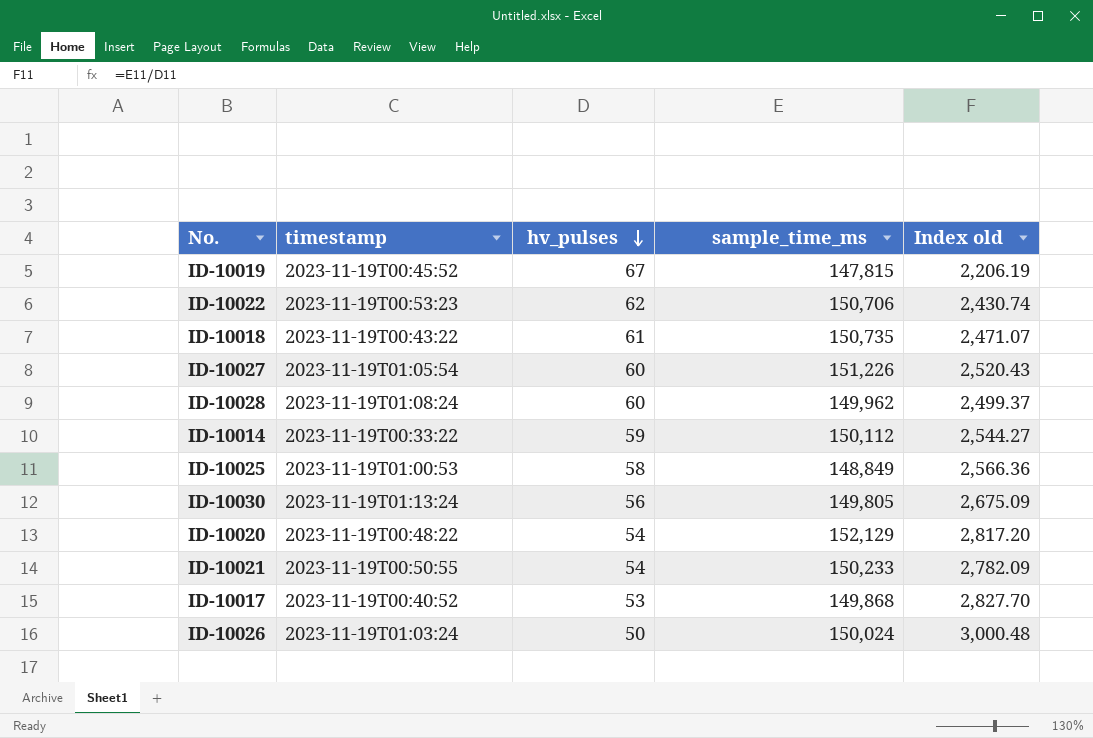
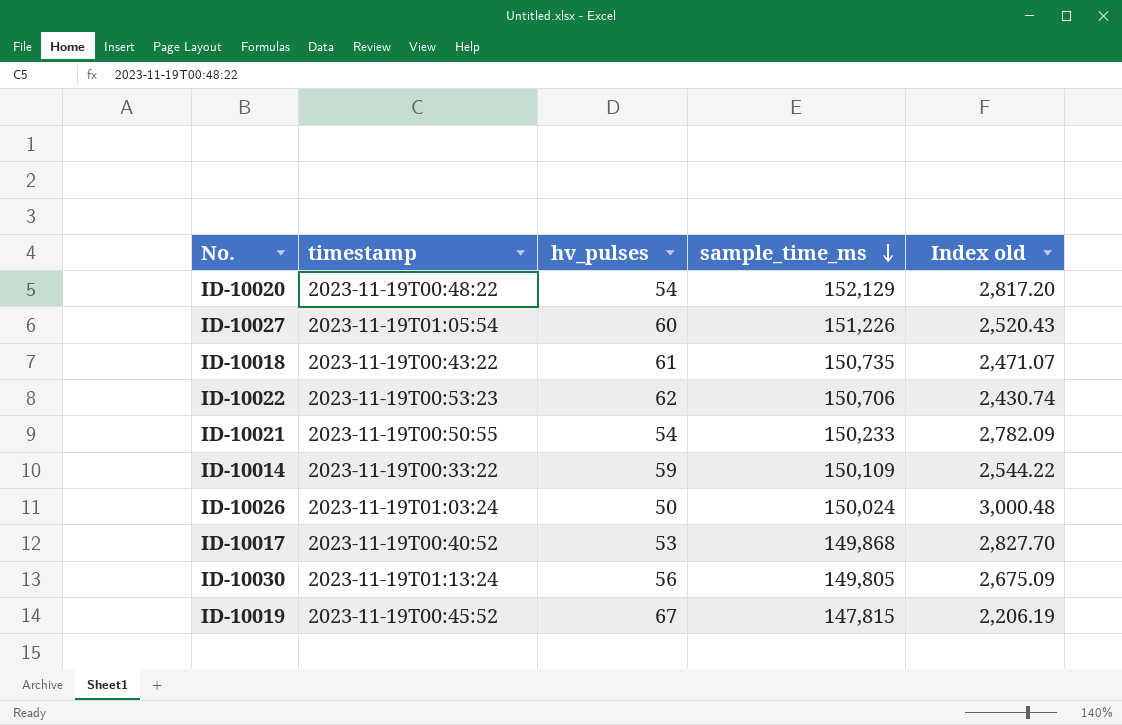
row order: hv_pulses descending -> sample_time_ms descending
row ID-10028: 2023-11-19T01:08:24 | 60 | 149,962 | 2,499.37 -> none
row ID-10025: 2023-11-19T01:00:53 | 58 | 148,849 | 2,566.36 -> none
ID-10014 | sample_time_ms: 150,112 -> 150,109
ID-10014 | Index old: 2,544.27 -> 2,544.22

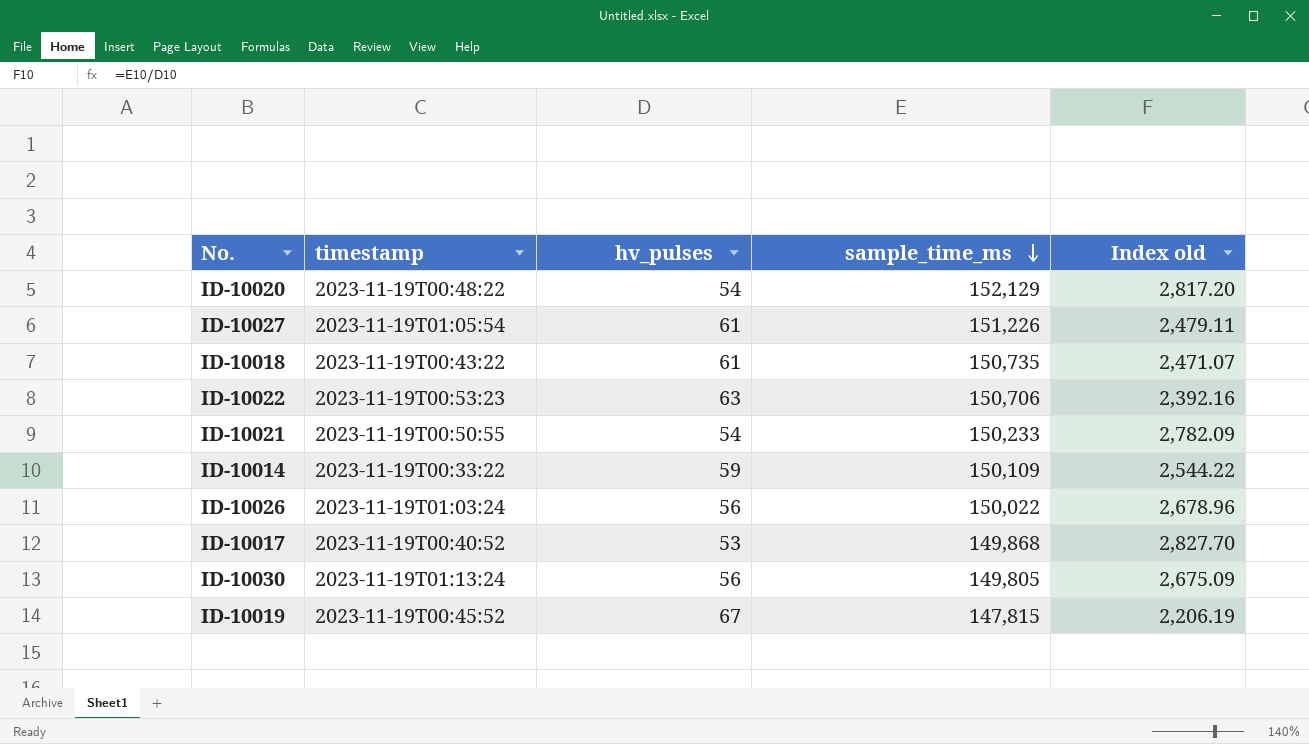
ID-10027 | hv_pulses: 60 -> 61
ID-10027 | Index old: 2,520.43 -> 2,479.11
ID-10022 | hv_pulses: 62 -> 63
ID-10022 | Index old: 2,430.74 -> 2,392.16
ID-10026 | hv_pulses: 50 -> 56
ID-10026 | sample_time_ms: 150,024 -> 150,022
ID-10026 | Index old: 3,000.48 -> 2,678.96

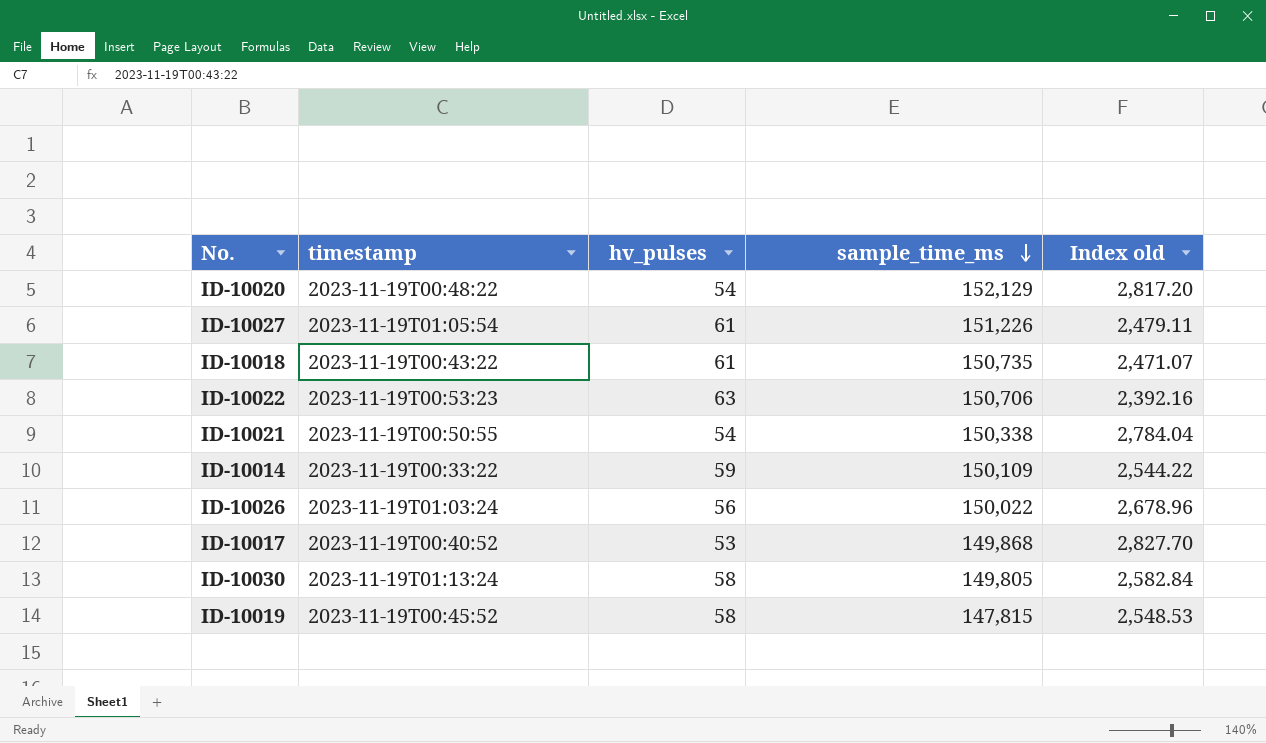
ID-10021 | sample_time_ms: 150,233 -> 150,338
ID-10021 | Index old: 2,782.09 -> 2,784.04
ID-10030 | hv_pulses: 56 -> 58
ID-10030 | Index old: 2,675.09 -> 2,582.84
ID-10019 | hv_pulses: 67 -> 58
ID-10019 | Index old: 2,206.19 -> 2,548.53

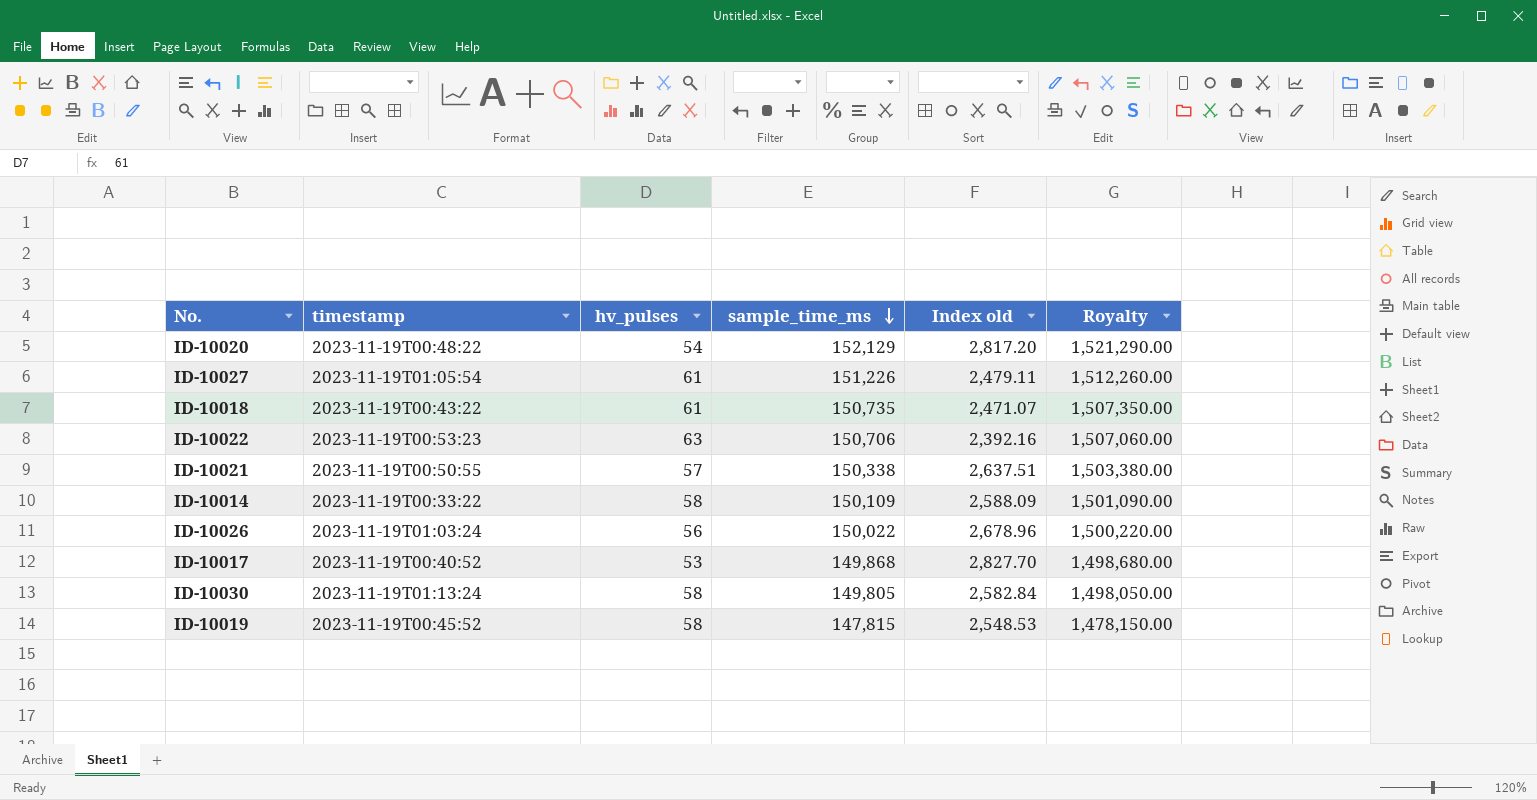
column Royalty | formula: none -> [sample_time_ms] * 10
ID-10021 | hv_pulses: 54 -> 57
ID-10021 | Index old: 2,784.04 -> 2,637.51
ID-10014 | hv_pulses: 59 -> 58
ID-10014 | Index old: 2,544.22 -> 2,588.09

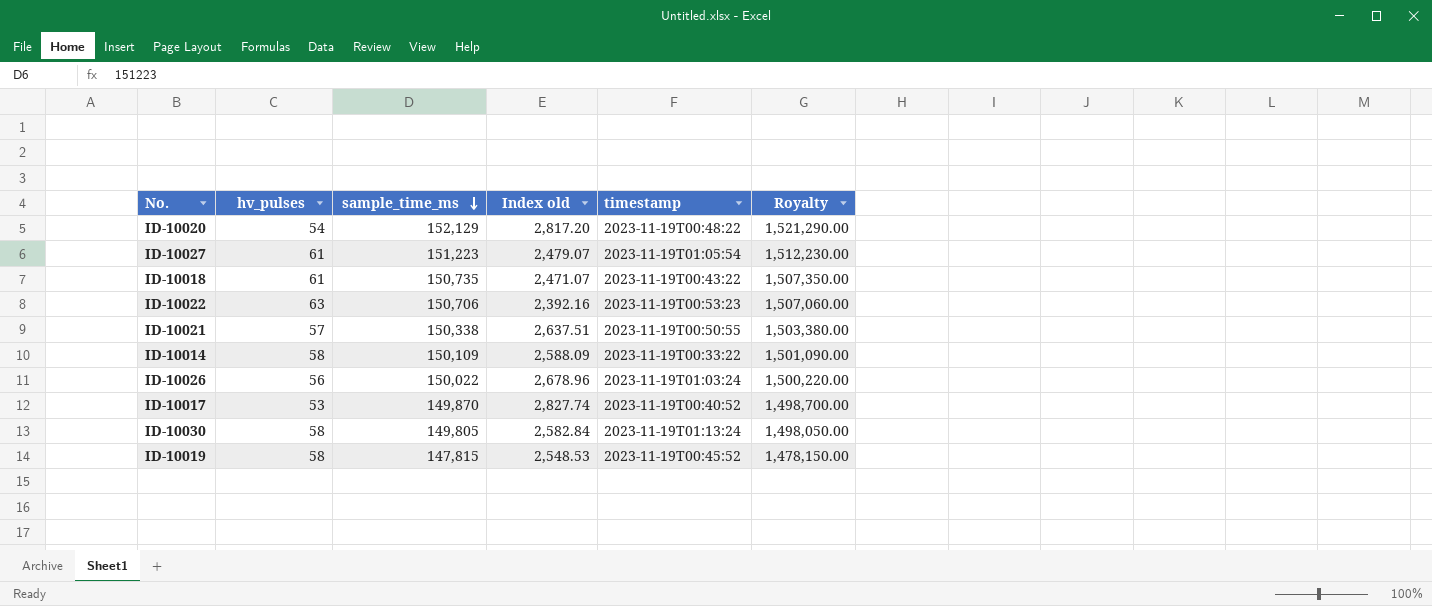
column timestamp | position: 2 -> 5
ID-10027 | sample_time_ms: 151,226 -> 151,223
ID-10027 | Index old: 2,479.11 -> 2,479.07
ID-10027 | Royalty: 1,512,260.00 -> 1,512,230.00
ID-10017 | sample_time_ms: 149,868 -> 149,870
ID-10017 | Index old: 2,827.70 -> 2,827.74
ID-10017 | Royalty: 1,498,680.00 -> 1,498,700.00

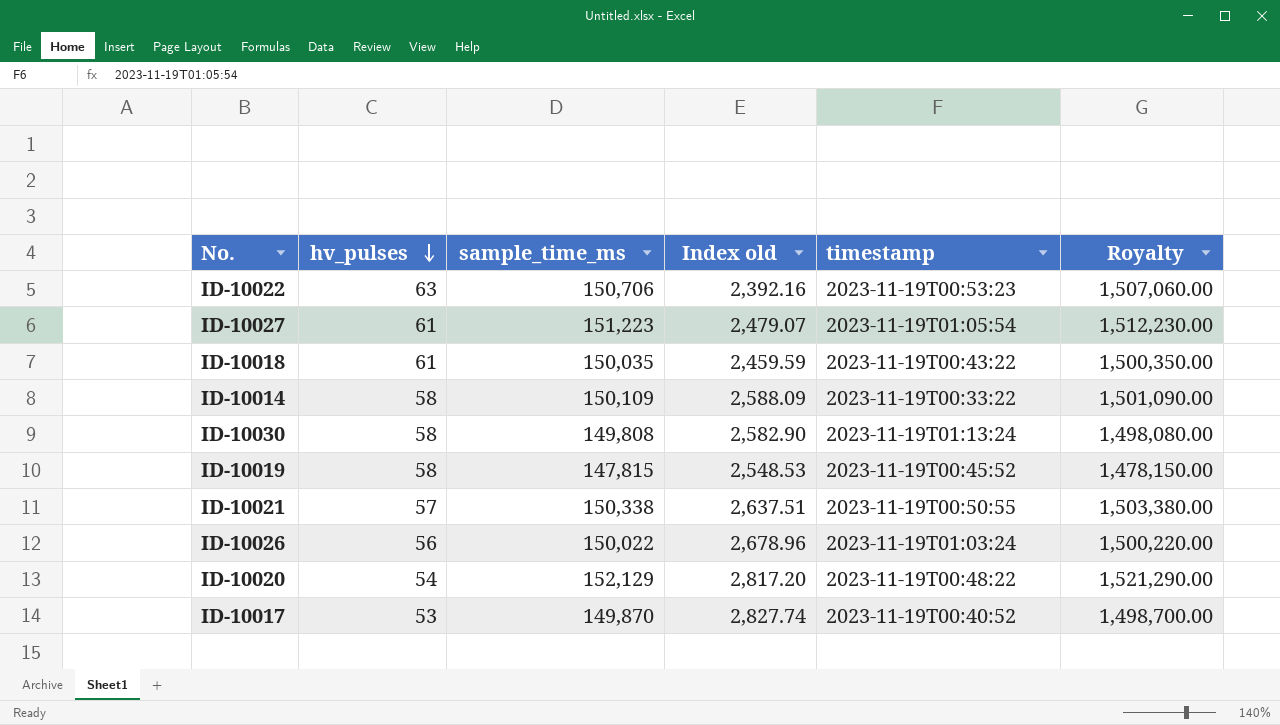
row order: sample_time_ms descending -> hv_pulses descending
ID-10018 | sample_time_ms: 150,735 -> 150,035
ID-10018 | Index old: 2,471.07 -> 2,459.59
ID-10018 | Royalty: 1,507,350.00 -> 1,500,350.00
ID-10030 | sample_time_ms: 149,805 -> 149,808
ID-10030 | Index old: 2,582.84 -> 2,582.90
ID-10030 | Royalty: 1,498,050.00 -> 1,498,080.00

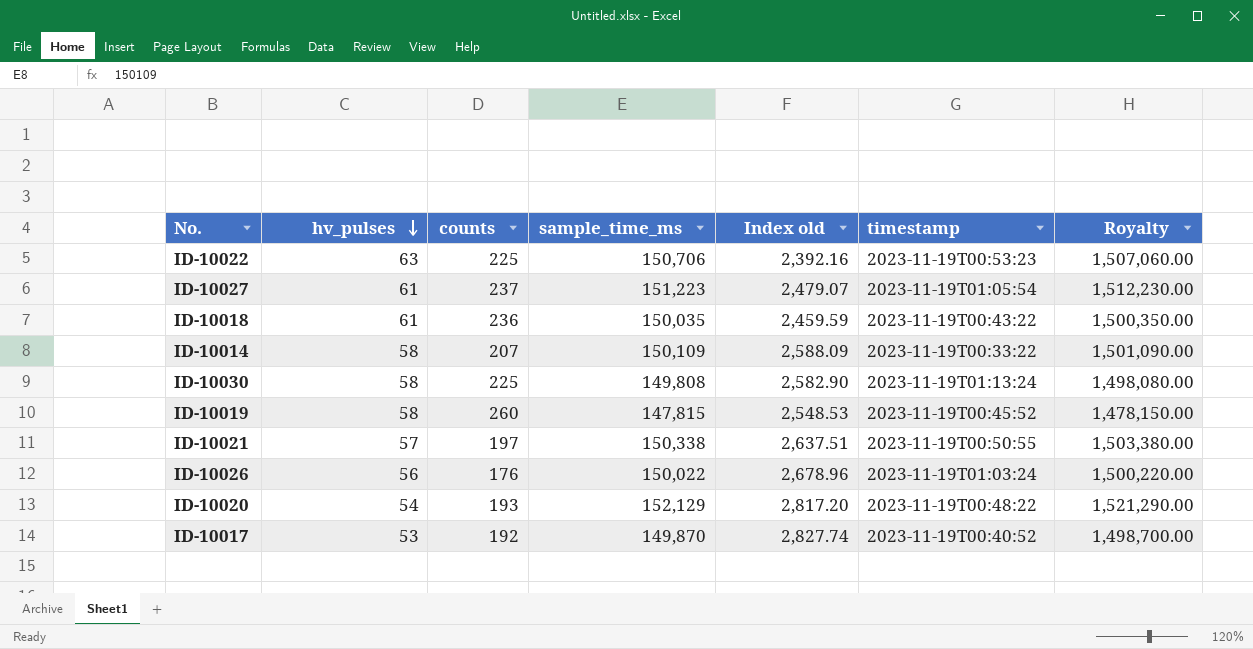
column counts | position: none -> 3

